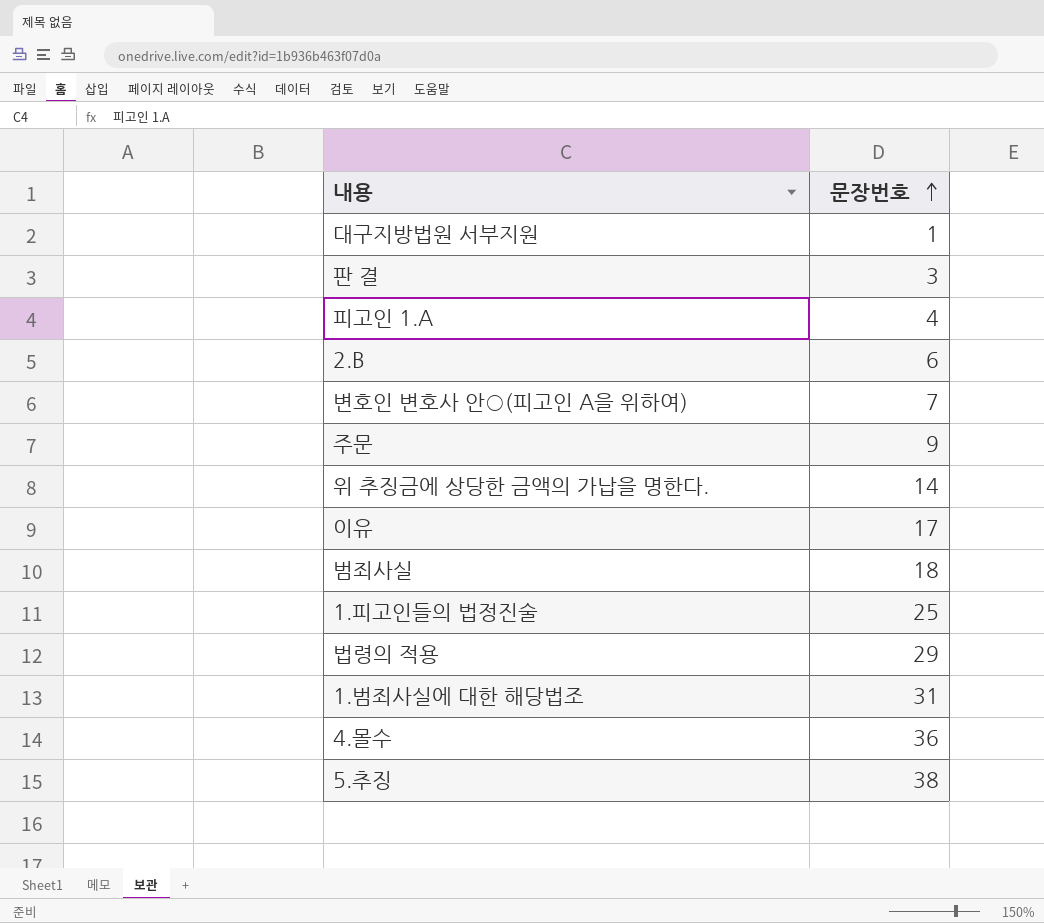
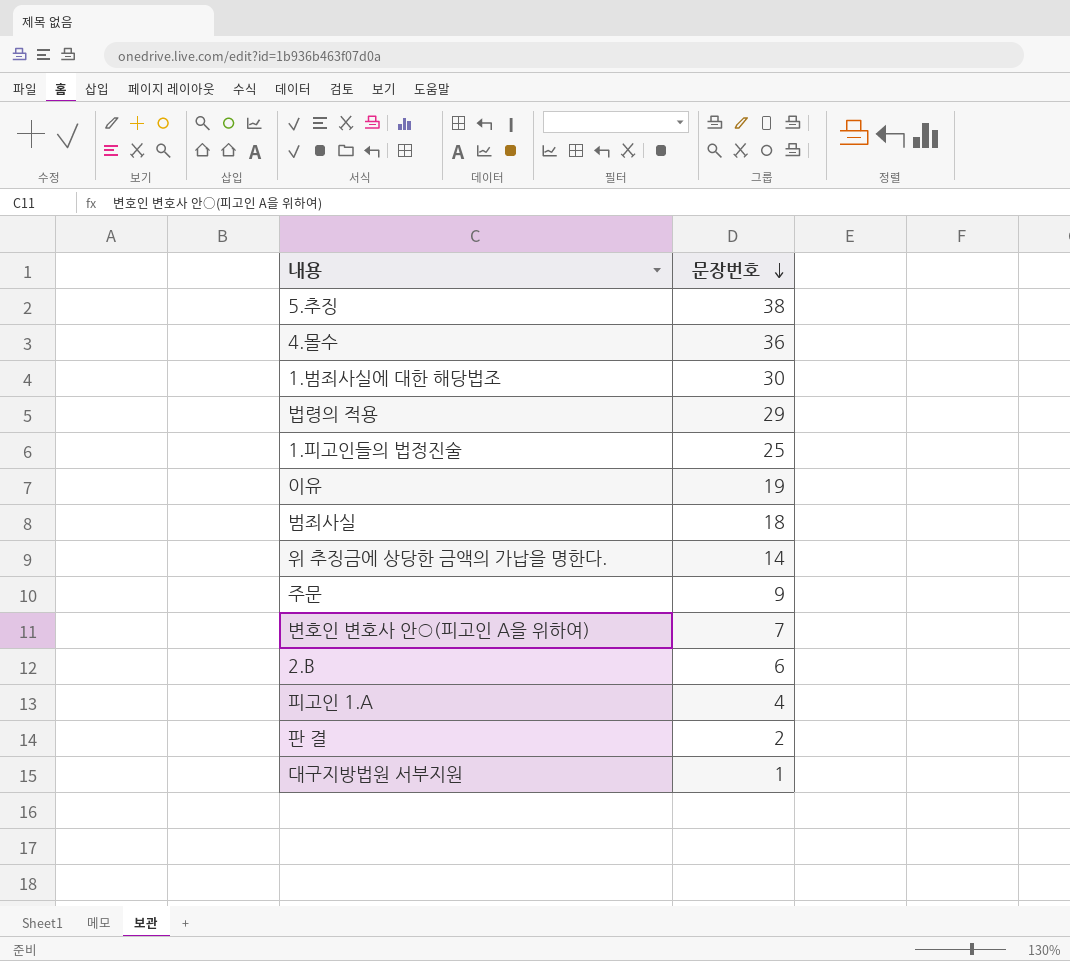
row order: 문장번호 ascending -> 문장번호 descending
1.범죄사실에 대한 해당법조 | 문장번호: 31 -> 30
이유 | 문장번호: 17 -> 19
판 결 | 문장번호: 3 -> 2

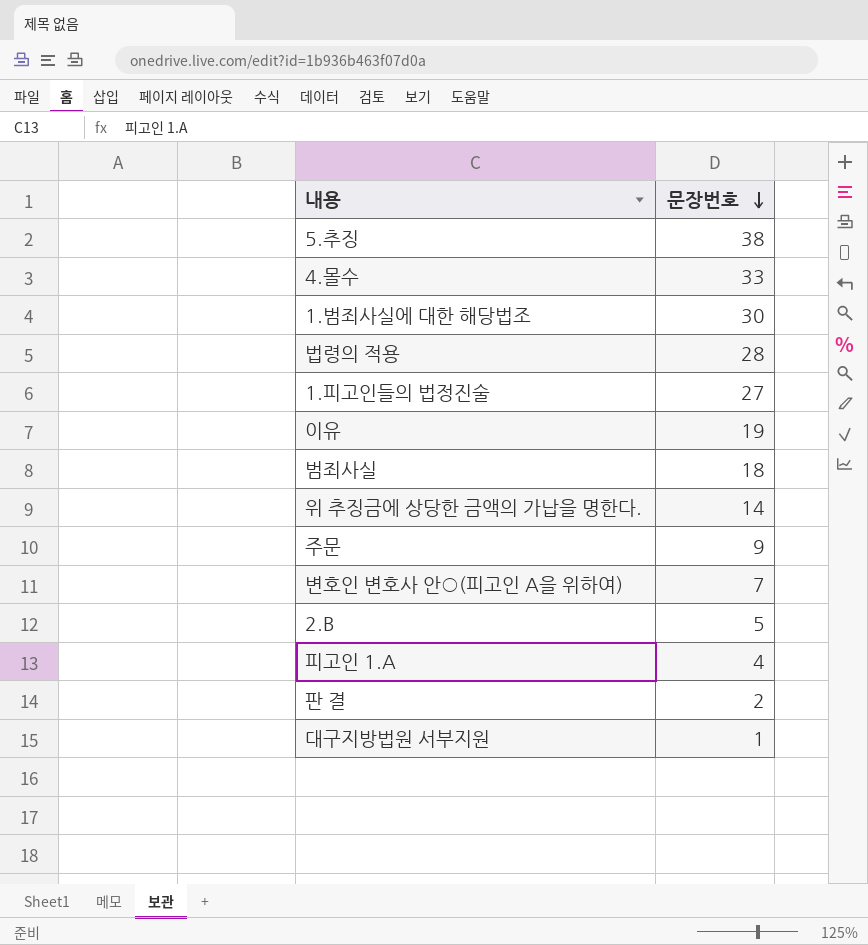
4.몰수 | 문장번호: 36 -> 33
법령의 적용 | 문장번호: 29 -> 28
1.피고인들의 법정진술 | 문장번호: 25 -> 27
2.B | 문장번호: 6 -> 5

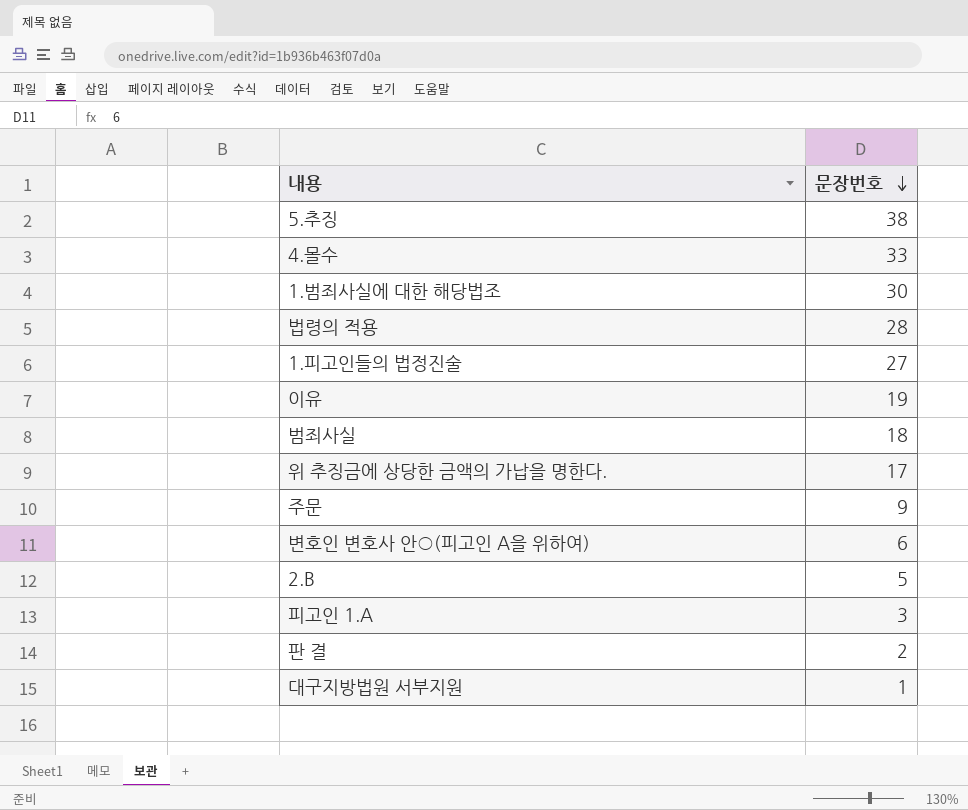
위 추징금에 상당한 금액의 가납을 명한다. | 문장번호: 14 -> 17
변호인 변호사 안○(피고인 A을 위하여) | 문장번호: 7 -> 6
피고인 1.A | 문장번호: 4 -> 3

